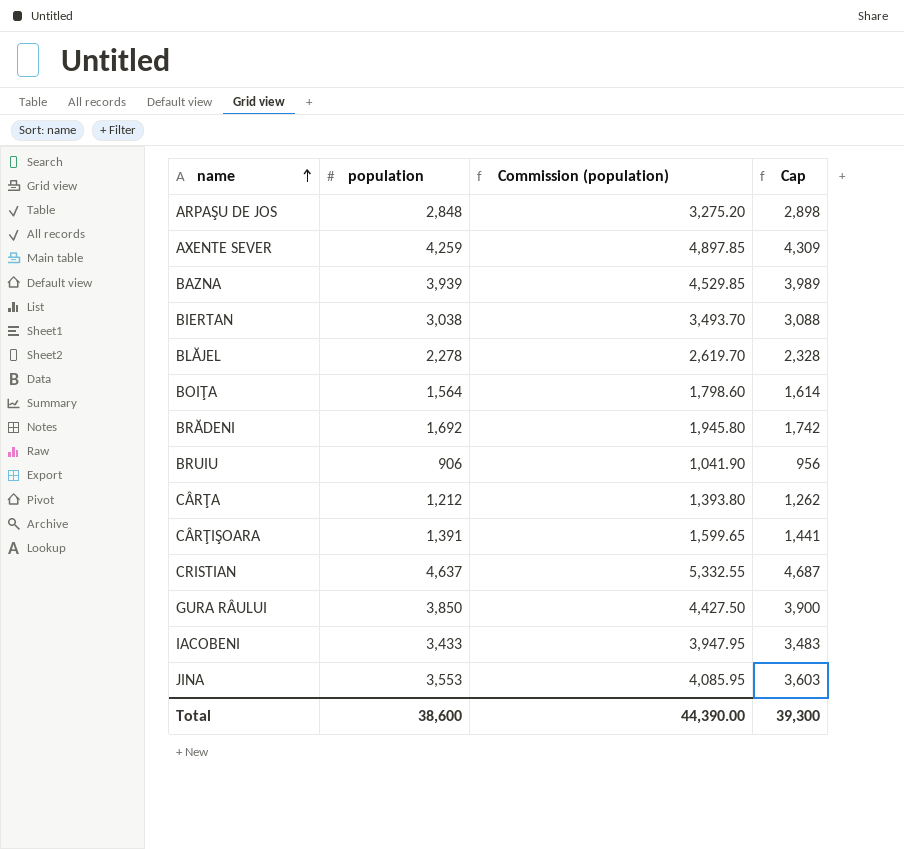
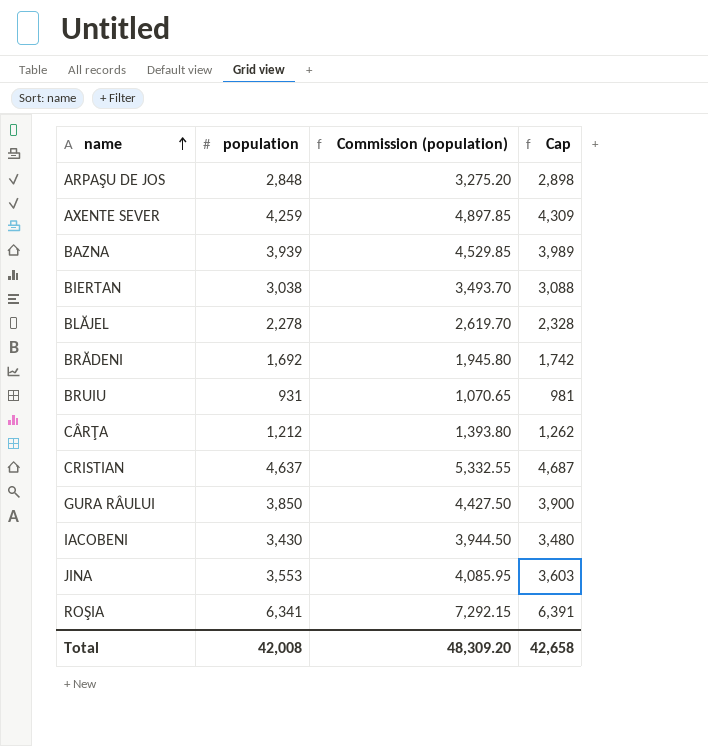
row BOIŢA: 1,564 | 1,798.60 | 1,614 -> none
row CÂRŢIŞOARA: 1,391 | 1,599.65 | 1,441 -> none
BRUIU | population: 906 -> 931
BRUIU | Commission (population): 1,041.90 -> 1,070.65
BRUIU | Cap: 956 -> 981
IACOBENI | population: 3,433 -> 3,430
IACOBENI | Commission (population): 3,947.95 -> 3,944.50
IACOBENI | Cap: 3,483 -> 3,480
row ROŞIA: none -> 6,341 | 7,292.15 | 6,391
Total | population: 38,600 -> 42,008
Total | Commission (population): 44,390.00 -> 48,309.20
Total | Cap: 39,300 -> 42,658

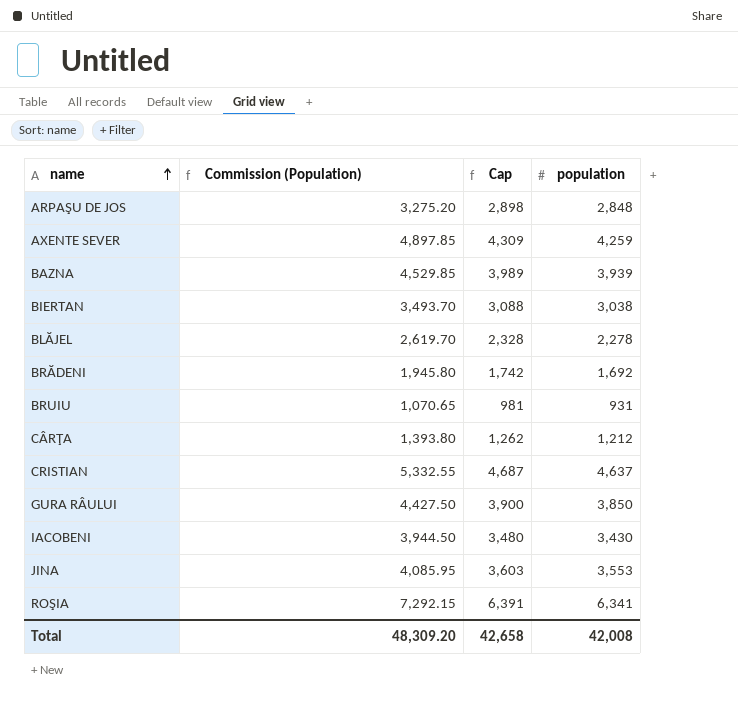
column name: Commission (population) -> Commission (Population)
column population | position: 2 -> 4

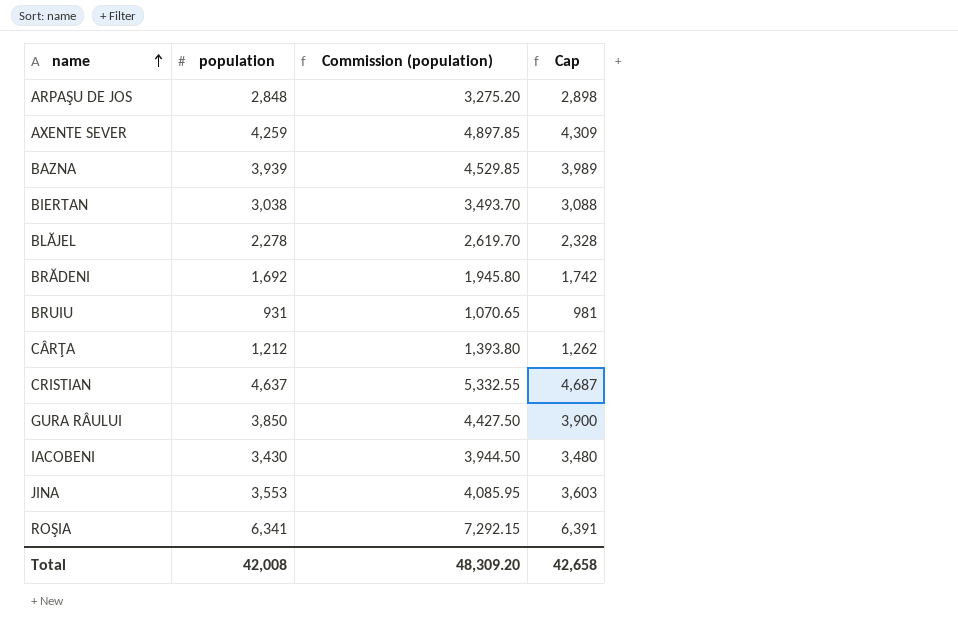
column population | position: 4 -> 2
column name: Commission (Population) -> Commission (population)

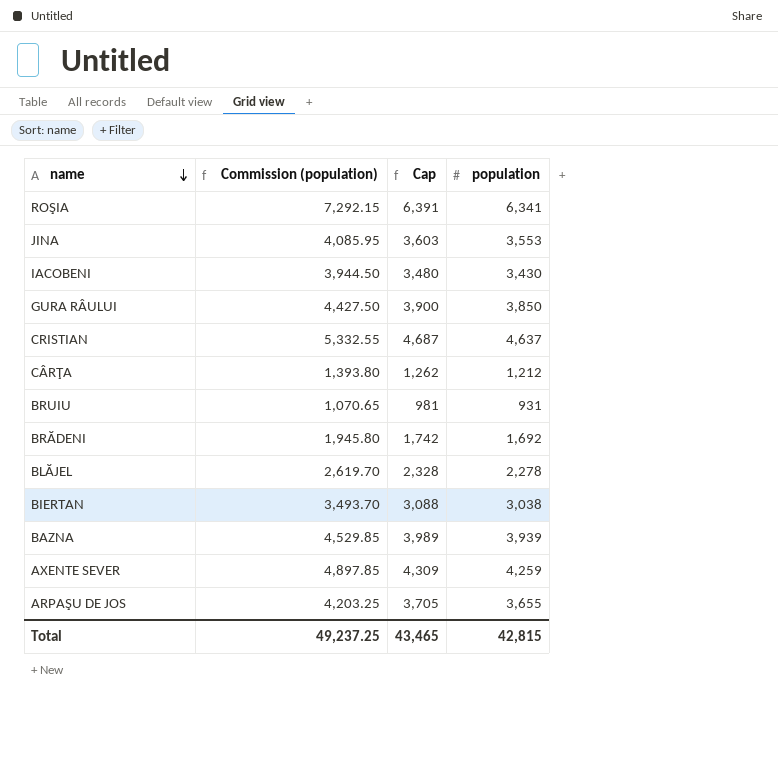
row order: name ascending -> name descending
column population | position: 2 -> 4
ARPAŞU DE JOS | Commission (population): 3,275.20 -> 4,203.25
ARPAŞU DE JOS | Cap: 2,898 -> 3,705
ARPAŞU DE JOS | population: 2,848 -> 3,655
Total | Commission (population): 48,309.20 -> 49,237.25
Total | Cap: 42,658 -> 43,465
Total | population: 42,008 -> 42,815

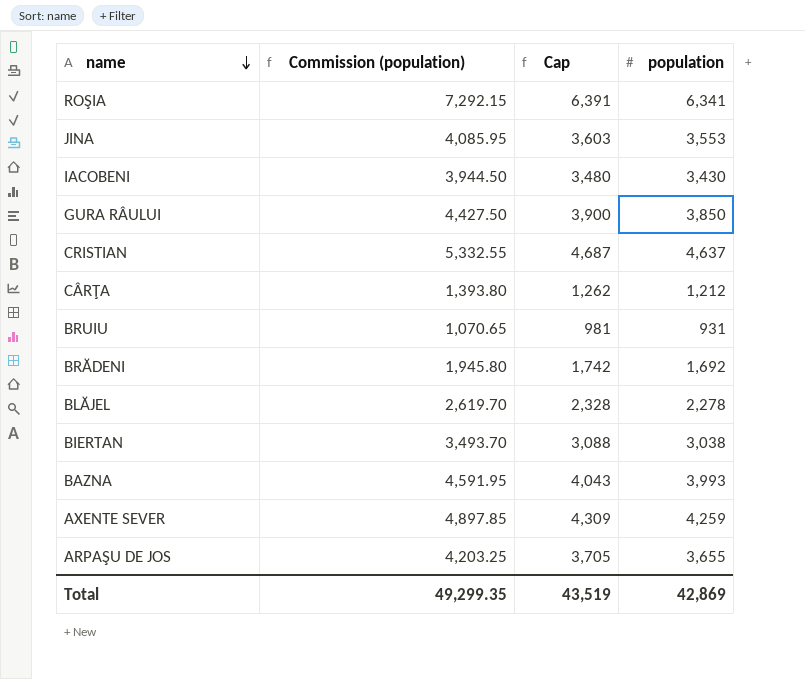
BAZNA | Commission (population): 4,529.85 -> 4,591.95
BAZNA | Cap: 3,989 -> 4,043
BAZNA | population: 3,939 -> 3,993
Total | Commission (population): 49,237.25 -> 49,299.35
Total | Cap: 43,465 -> 43,519
Total | population: 42,815 -> 42,869

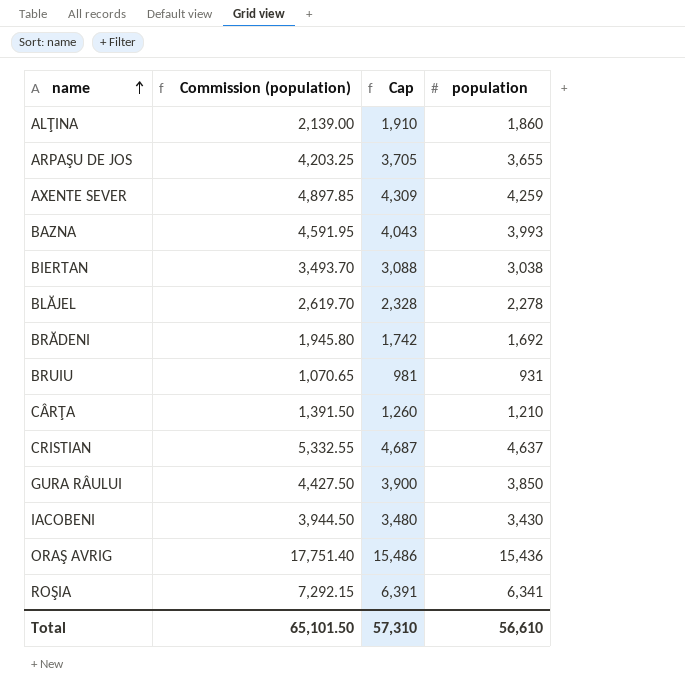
row order: name descending -> name ascending
row JINA: 4,085.95 | 3,603 | 3,553 -> none
row ALŢINA: none -> 2,139.00 | 1,910 | 1,860
CÂRŢA | Commission (population): 1,393.80 -> 1,391.50
CÂRŢA | Cap: 1,262 -> 1,260
CÂRŢA | population: 1,212 -> 1,210
row ORAŞ AVRIG: none -> 17,751.40 | 15,486 | 15,436
Total | Commission (population): 49,299.35 -> 65,101.50
Total | Cap: 43,519 -> 57,310
Total | population: 42,869 -> 56,610

